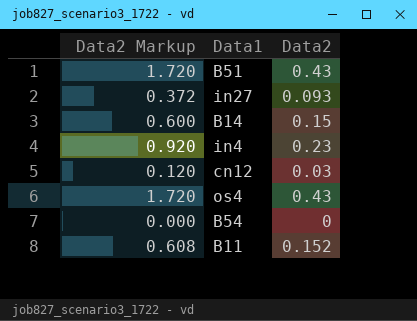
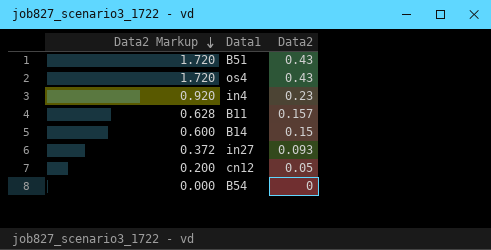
row order: none -> Data2 Markup descending
B11 | Data2 Markup: 0.608 -> 0.628
B11 | Data2: 0.152 -> 0.157
cn12 | Data2 Markup: 0.120 -> 0.200
cn12 | Data2: 0.03 -> 0.05

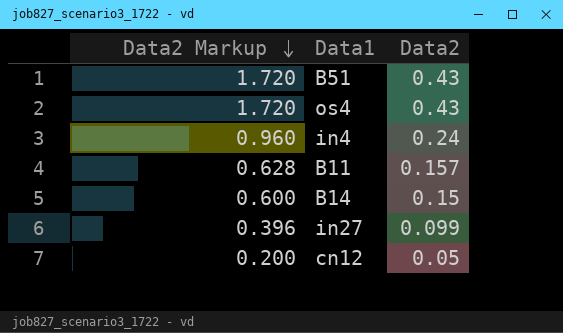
row B54: 0.000 | 0 -> none
in4 | Data2 Markup: 0.920 -> 0.960
in4 | Data2: 0.23 -> 0.24
in27 | Data2 Markup: 0.372 -> 0.396
in27 | Data2: 0.093 -> 0.099

